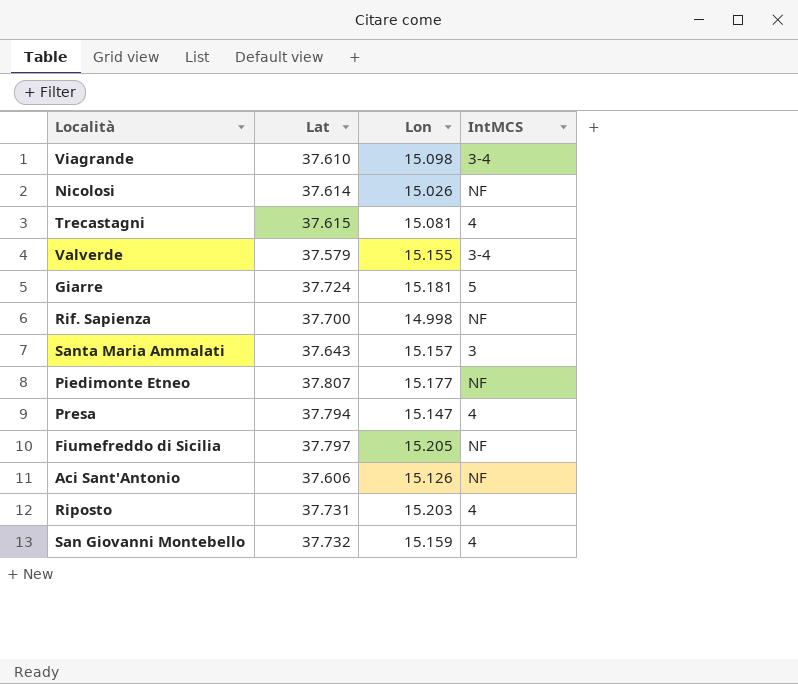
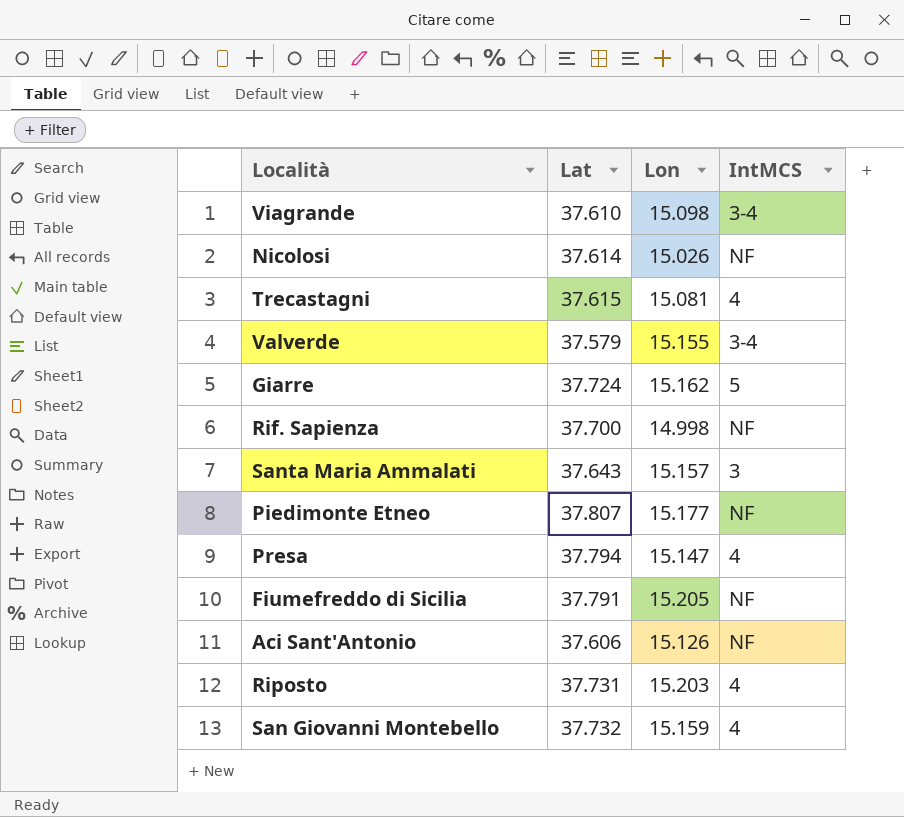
Giarre | Lon: 15.181 -> 15.162
Fiumefreddo di Sicilia | Lat: 37.797 -> 37.791

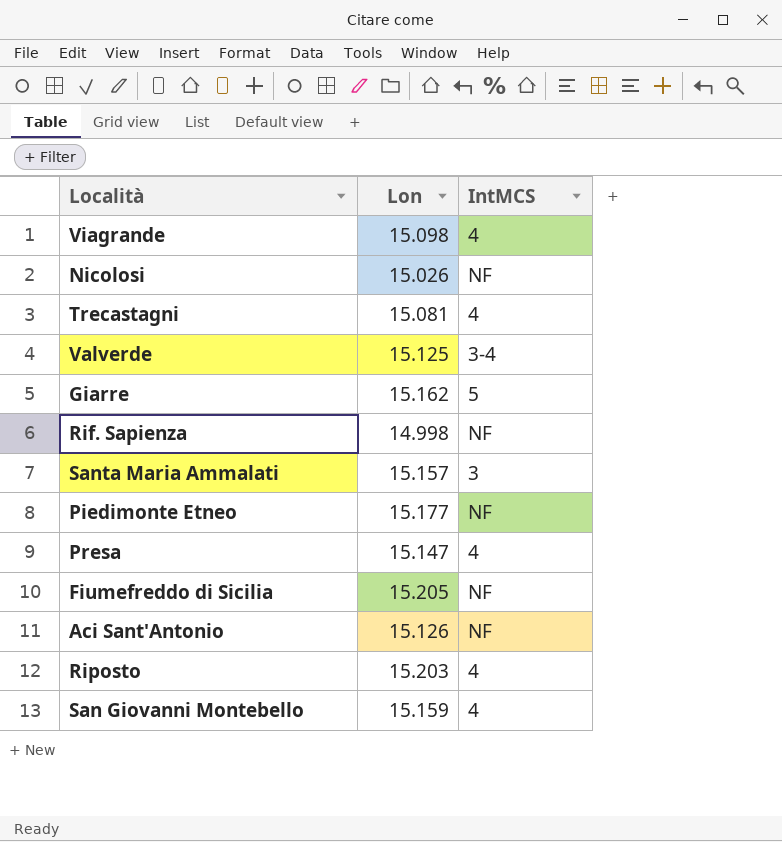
column Lat | position: 2 -> none
Viagrande | IntMCS: 3-4 -> 4
Valverde | Lon: 15.155 -> 15.125

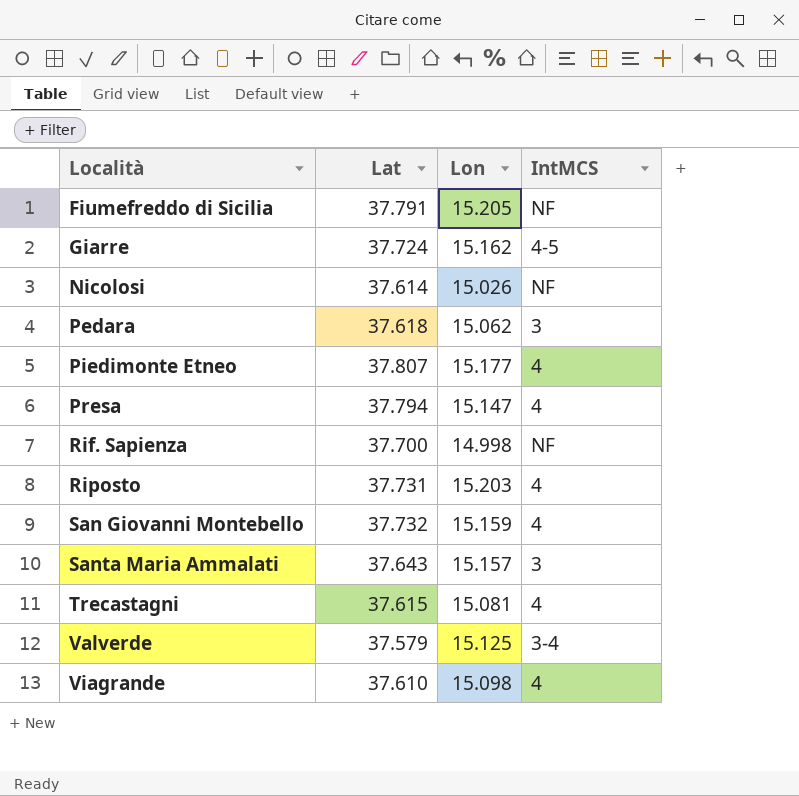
row order: none -> Località ascending
column Lat | position: none -> 2
row Aci Sant'Antonio: 15.126 | NF -> none
Giarre | IntMCS: 5 -> 4-5
row Pedara: none -> 37.618 | 15.062 | 3
Piedimonte Etneo | IntMCS: NF -> 4

